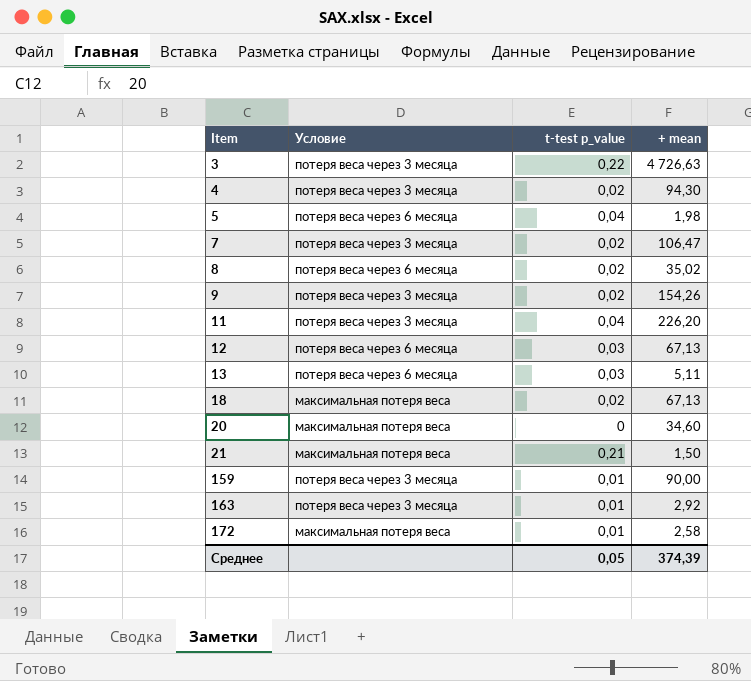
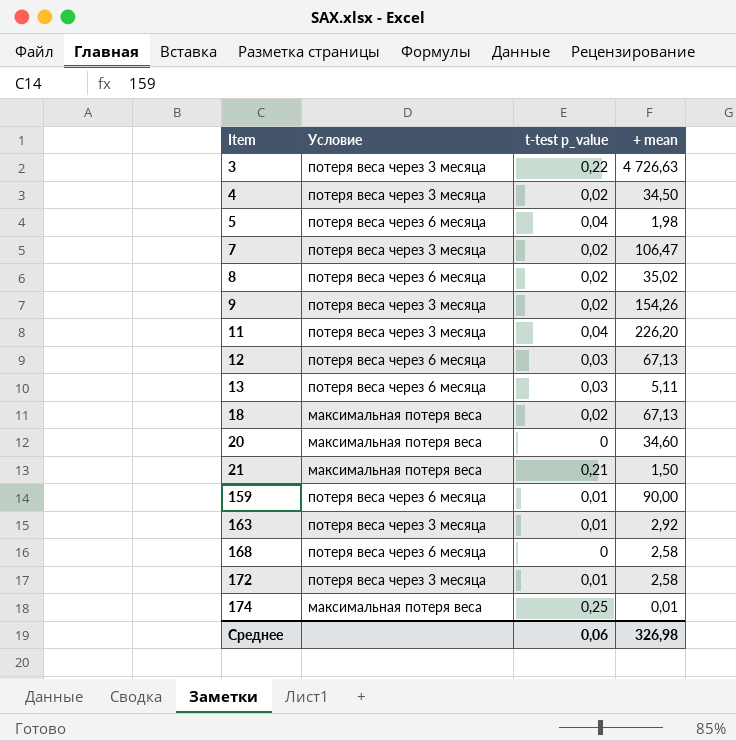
4 | + mean: 94,30 -> 34,50
159 | Условие: потеря веса через 3 месяца -> потеря веса через 6 месяца
row 168: none -> потеря веса через 6 месяца | 0 | 2,58
172 | Условие: максимальная потеря веса -> потеря веса через 3 месяца
row 174: none -> максимальная потеря веса | 0,25 | 0,01
Среднее | t-test p_value: 0,05 -> 0,06
Среднее | + mean: 374,39 -> 326,98

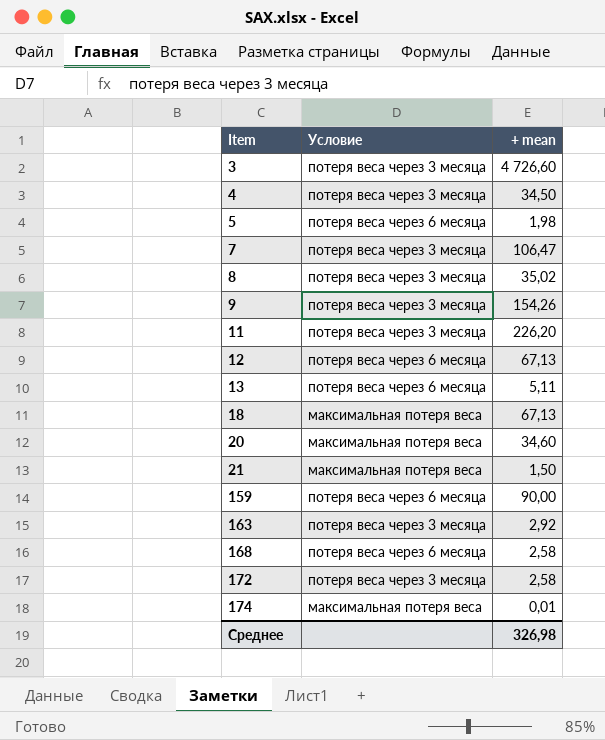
column t-test p_value | position: 3 -> none
3 | + mean: 4 726,63 -> 4 726,60
8 | Условие: потеря веса через 6 месяца -> потеря веса через 3 месяца

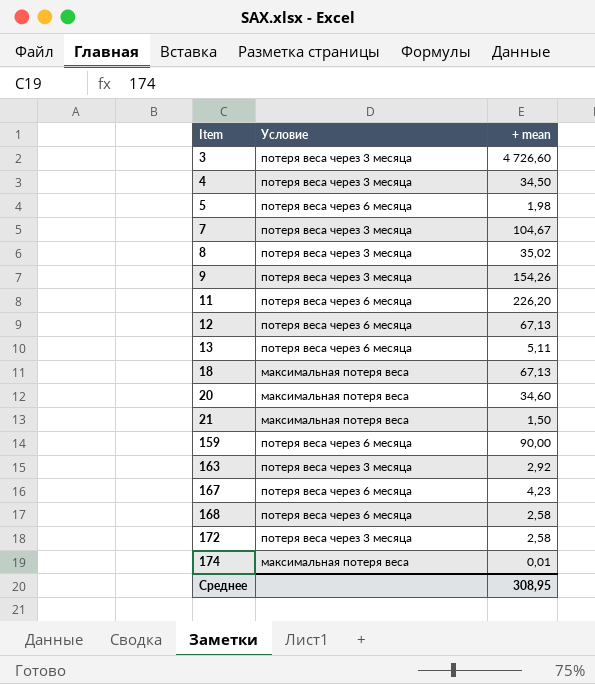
7 | + mean: 106,47 -> 104,67
11 | Условие: потеря веса через 3 месяца -> потеря веса через 6 месяца
row 167: none -> потеря веса через 6 месяца | 4,23
Среднее | + mean: 326,98 -> 308,95

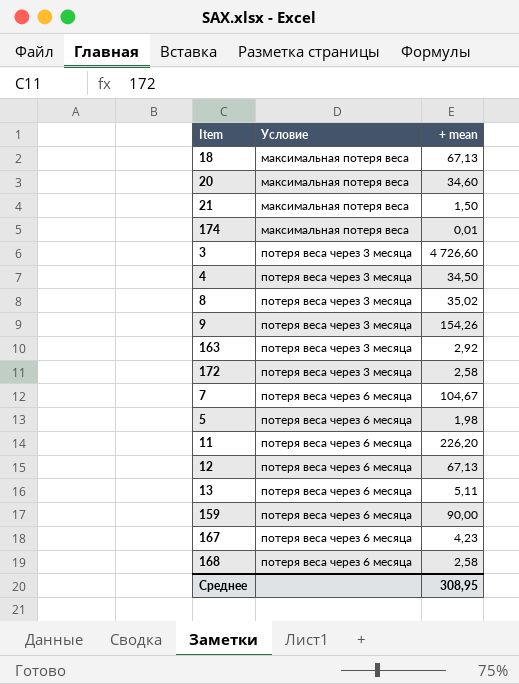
row order: Item ascending -> Условие ascending
7 | Условие: потеря веса через 3 месяца -> потеря веса через 6 месяца

